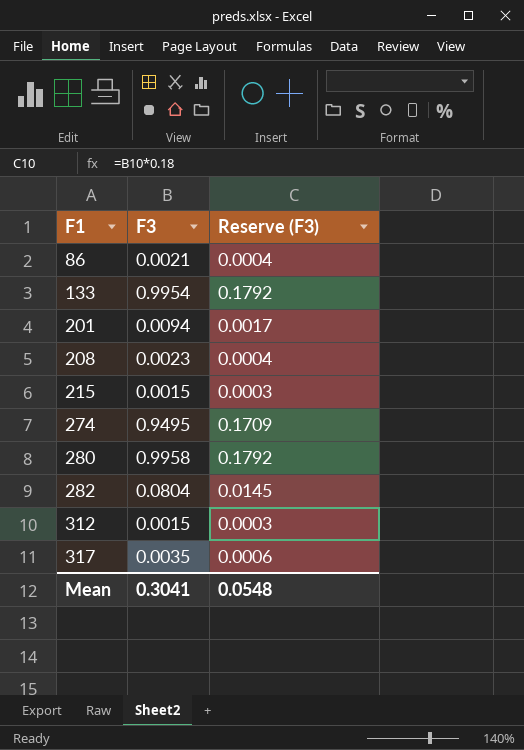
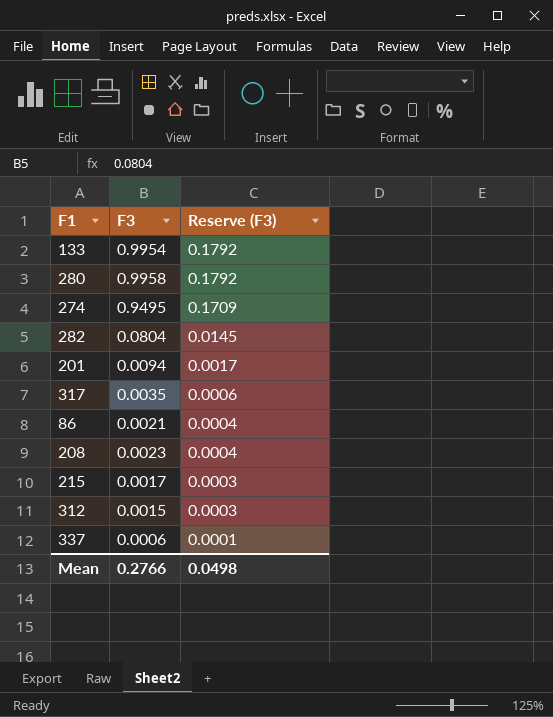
row order: F1 ascending -> Reserve (F3) descending
215 | F3: 0.0015 -> 0.0017
row 337: none -> 0.0006 | 0.0001
Mean | F3: 0.3041 -> 0.2766
Mean | Reserve (F3): 0.0548 -> 0.0498

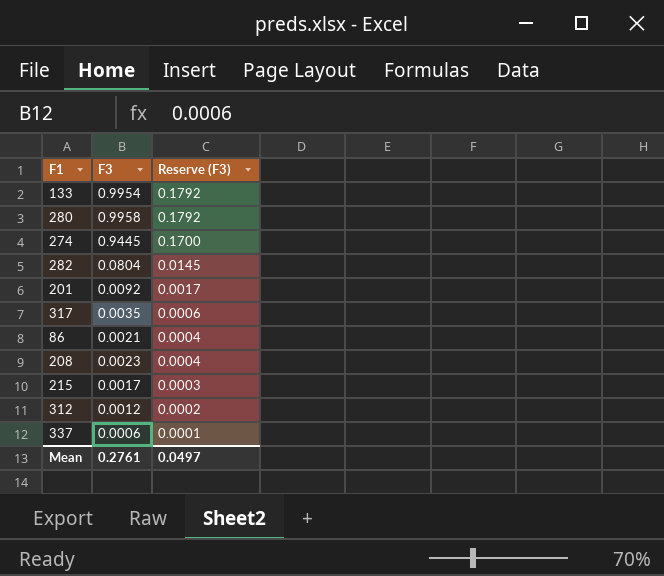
274 | F3: 0.9495 -> 0.9445
274 | Reserve (F3): 0.1709 -> 0.1700
201 | F3: 0.0094 -> 0.0092
312 | F3: 0.0015 -> 0.0012
312 | Reserve (F3): 0.0003 -> 0.0002
Mean | F3: 0.2766 -> 0.2761
Mean | Reserve (F3): 0.0498 -> 0.0497

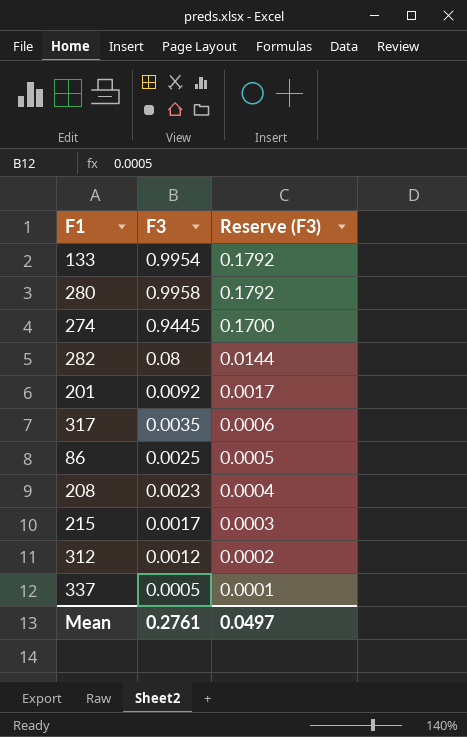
282 | F3: 0.0804 -> 0.08
282 | Reserve (F3): 0.0145 -> 0.0144
86 | F3: 0.0021 -> 0.0025
86 | Reserve (F3): 0.0004 -> 0.0005
337 | F3: 0.0006 -> 0.0005

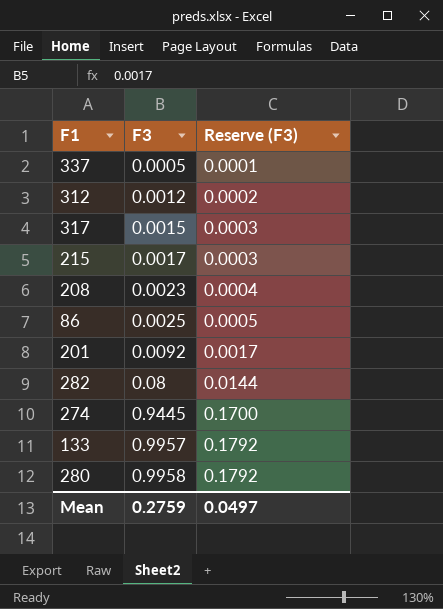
row order: Reserve (F3) descending -> F3 ascending
317 | F3: 0.0035 -> 0.0015
317 | Reserve (F3): 0.0006 -> 0.0003
133 | F3: 0.9954 -> 0.9957
Mean | F3: 0.2761 -> 0.2759

